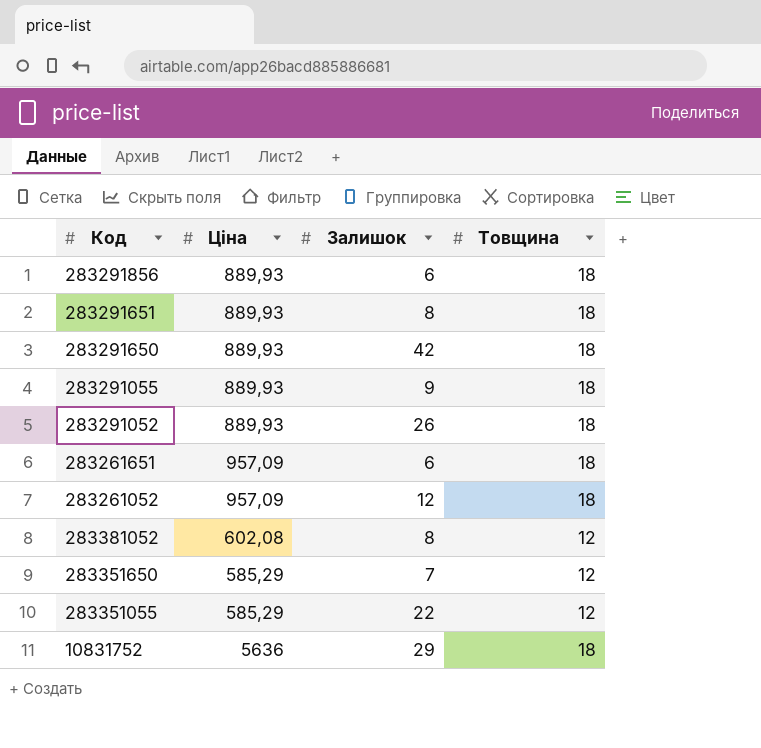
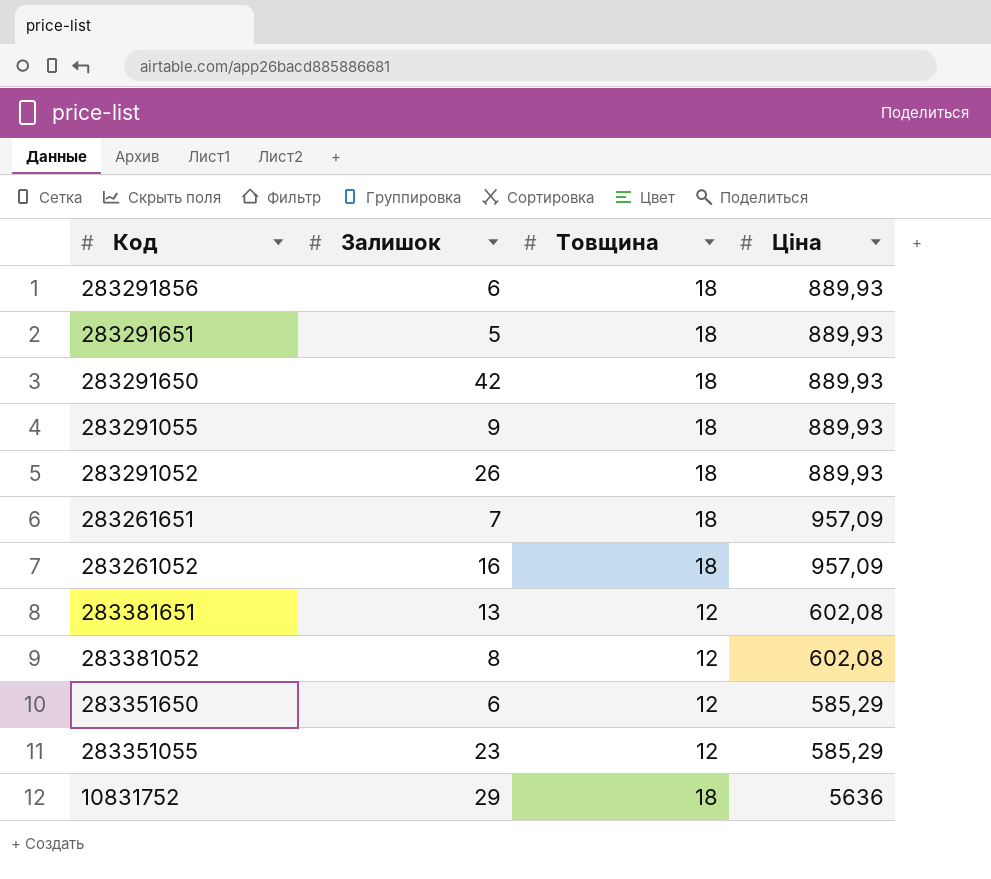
column Ціна | position: 2 -> 4
283291651 | Залишок: 8 -> 5
283261651 | Залишок: 6 -> 7
283261052 | Залишок: 12 -> 16
row 283381651: none -> 13 | 12 | 602,08
283351650 | Залишок: 7 -> 6
283351055 | Залишок: 22 -> 23

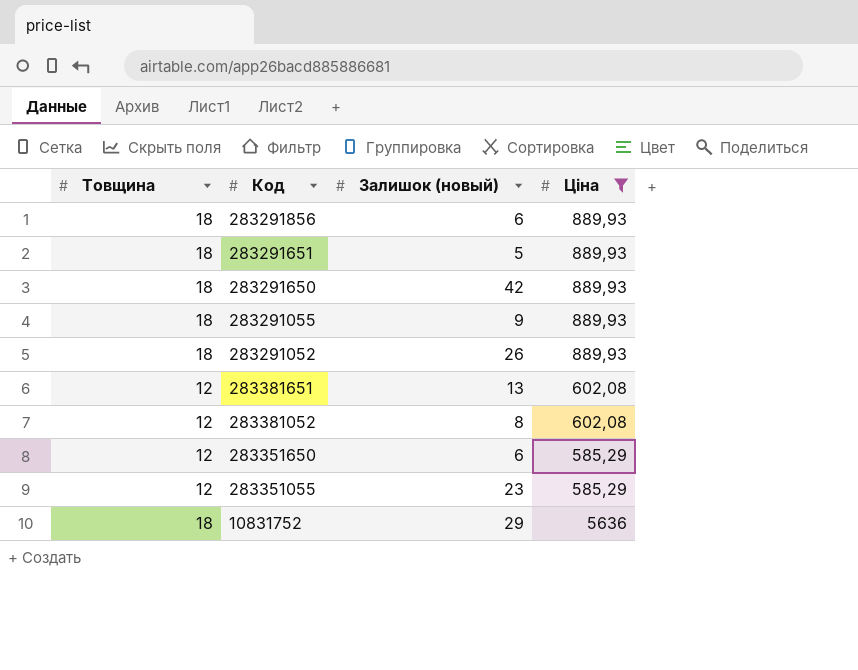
filter: none -> Ціна != 957,09
column Товщина | position: 3 -> 1
column name: Залишок -> Залишок (новый)

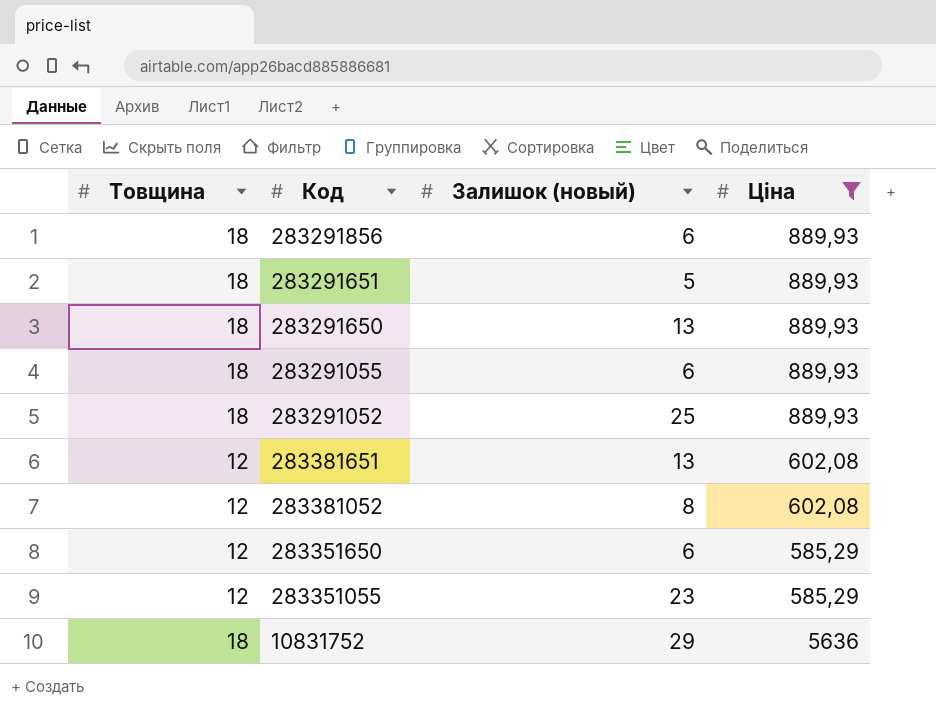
283291650 | Залишок (новый): 42 -> 13
283291055 | Залишок (новый): 9 -> 6
283291052 | Залишок (новый): 26 -> 25

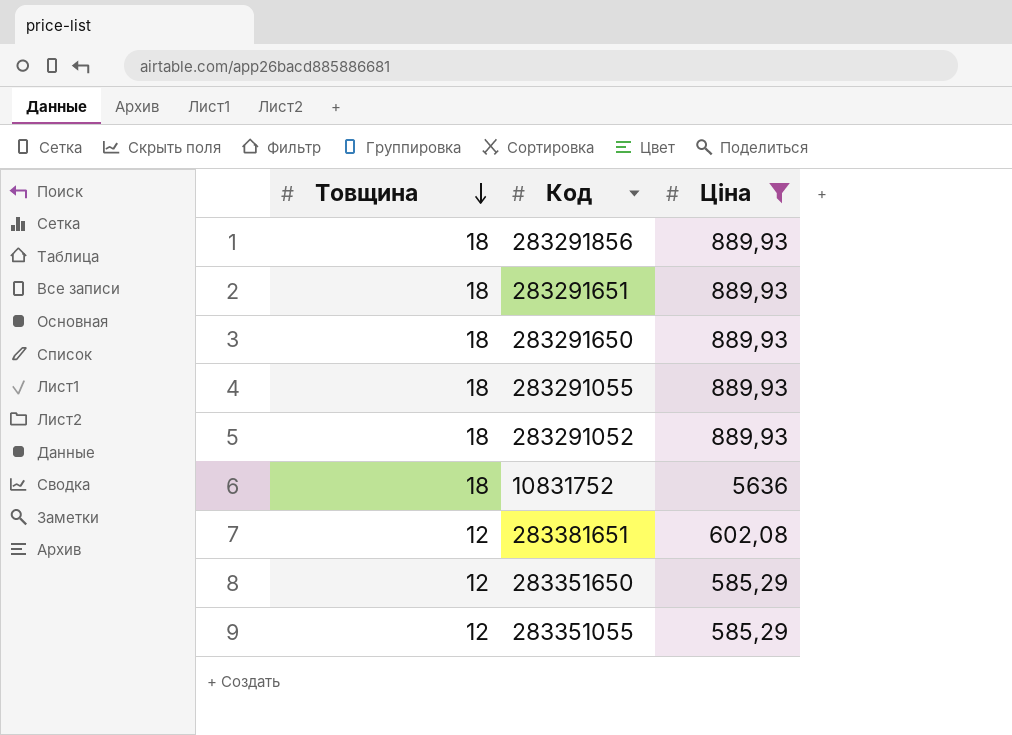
row order: none -> Товщина descending
column Залишок (новый) | position: 3 -> none
row 283381052: 12 | 8 | 602,08 -> none

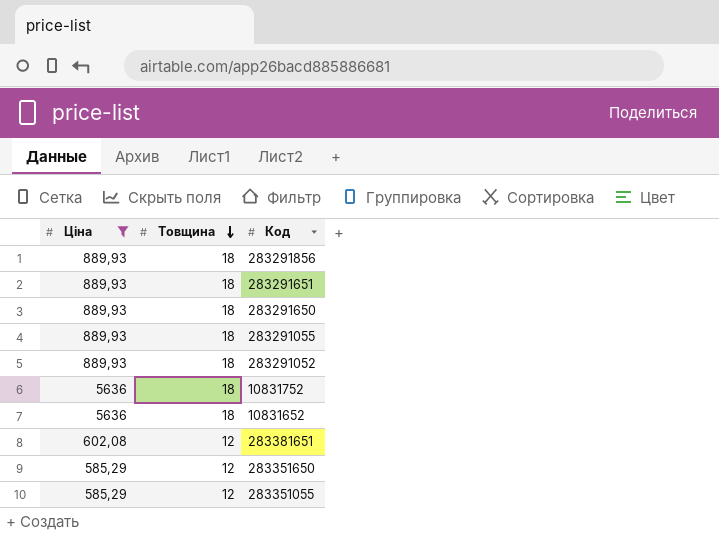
column Ціна | position: 3 -> 1
row 10831652: none -> 5636 | 18

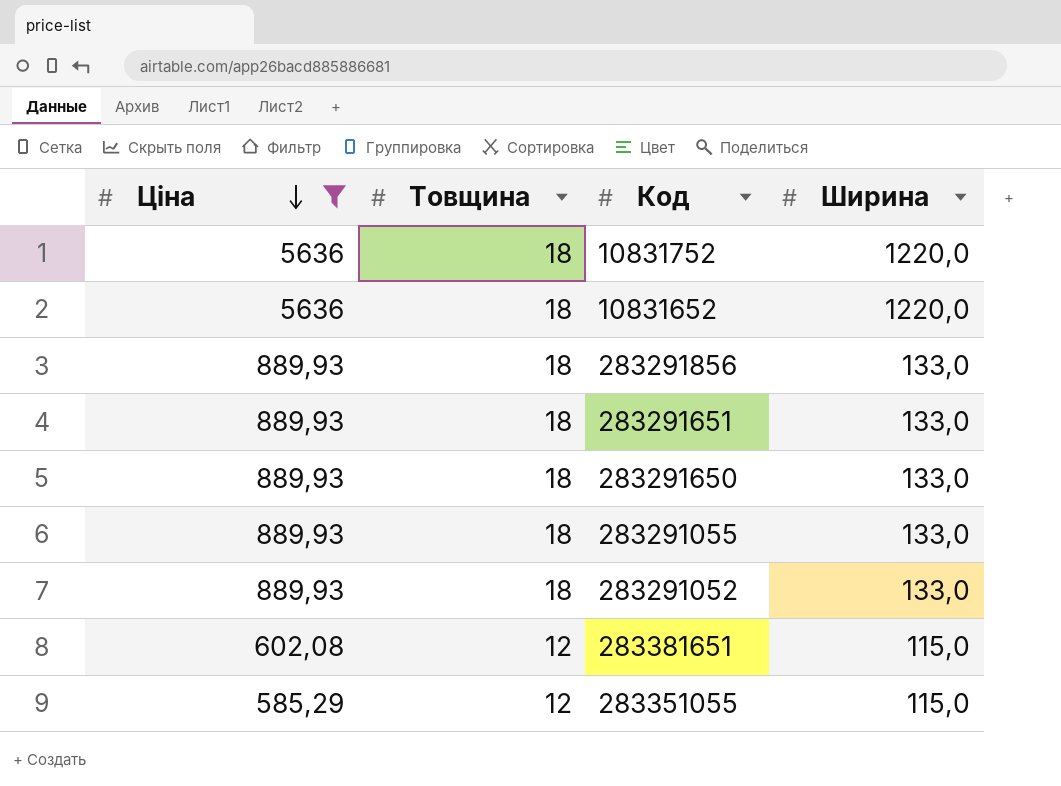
row order: Товщина descending -> Ціна descending
column Ширина | position: none -> 4
row 283351650: 585,29 | 12 -> none

